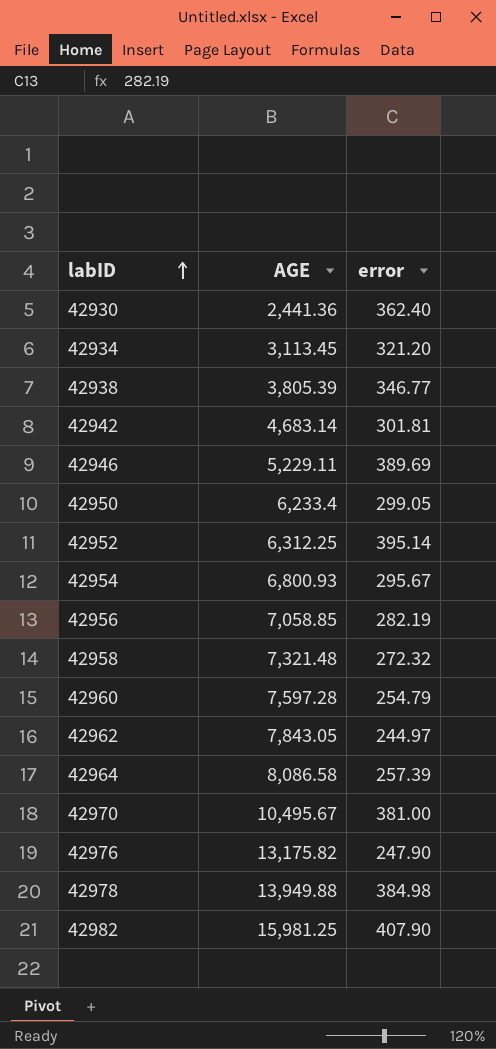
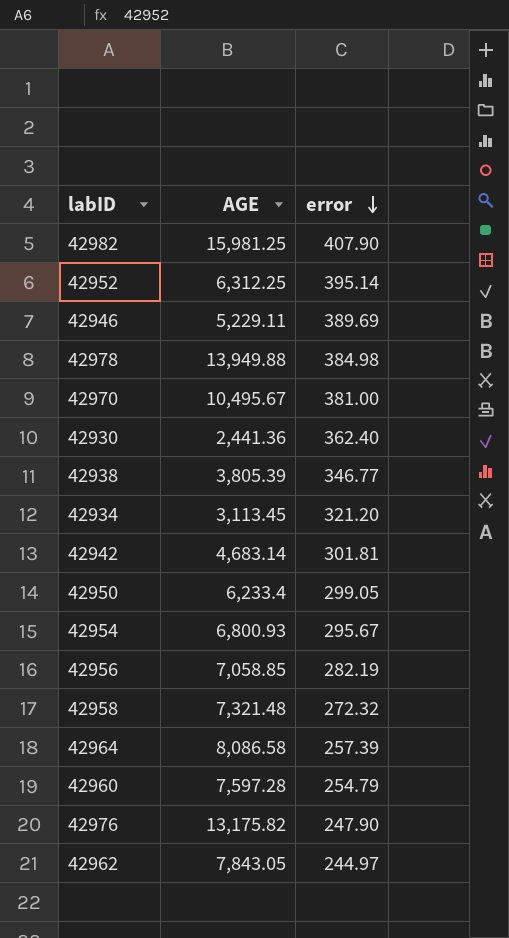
row order: labID ascending -> error descending

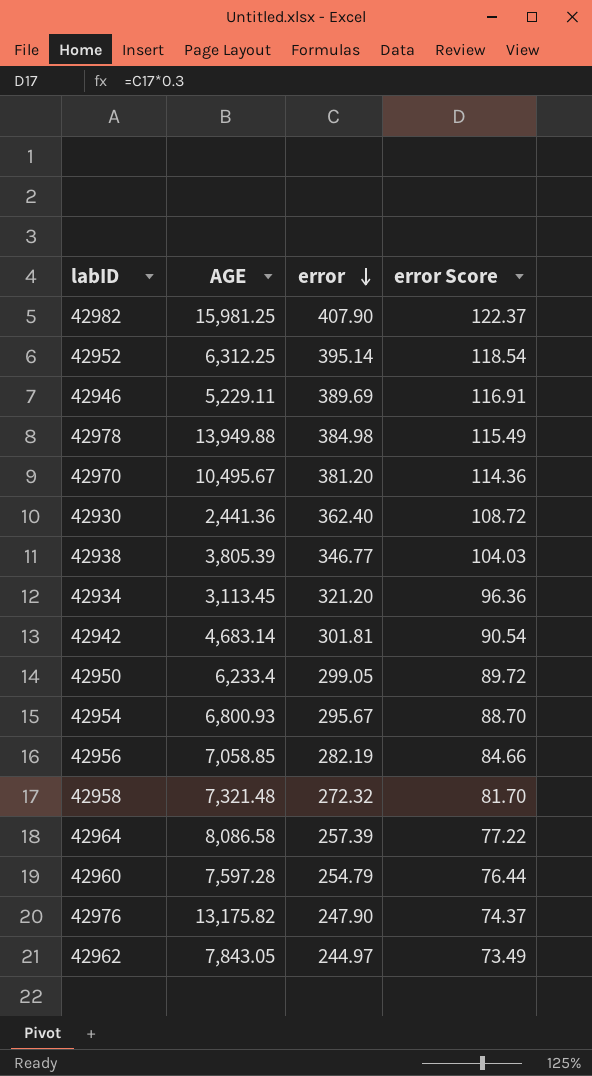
column error Score | formula: none -> [error] * 0.3
42970 | error: 381.00 -> 381.20

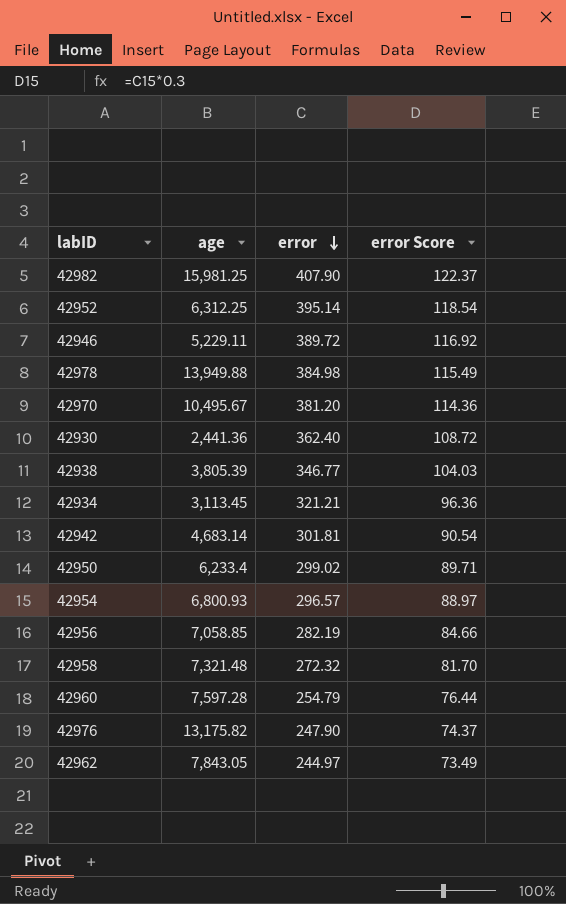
column name: AGE -> age
row 42964: 8,086.58 | 257.39 | 77.22 -> none
42946 | error: 389.69 -> 389.72
42946 | error Score: 116.91 -> 116.92
42934 | error: 321.20 -> 321.21
42950 | error: 299.05 -> 299.02
42950 | error Score: 89.72 -> 89.71
42954 | error: 295.67 -> 296.57
42954 | error Score: 88.70 -> 88.97

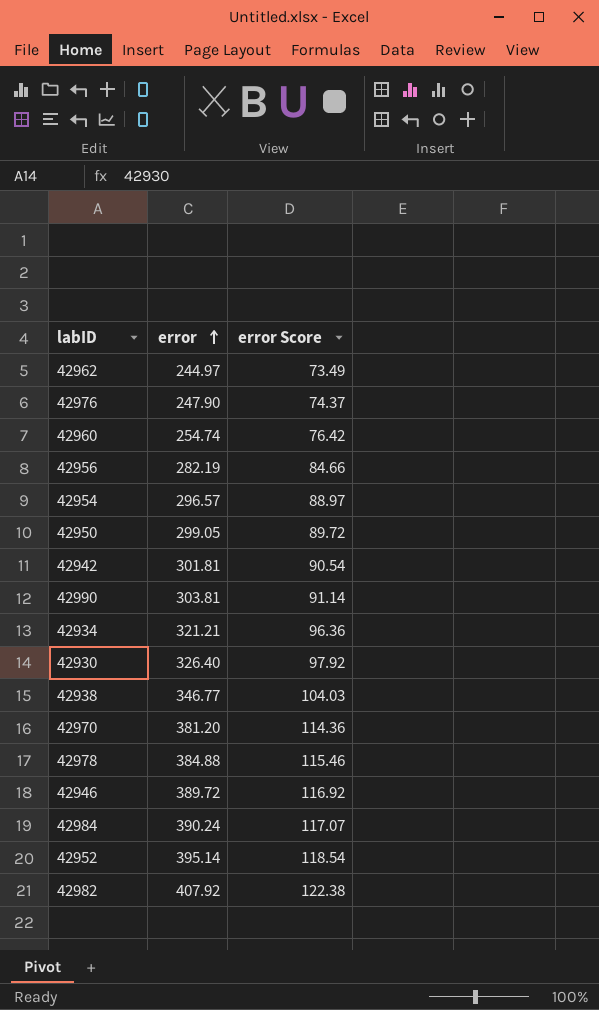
row order: error descending -> error ascending
column age | position: 2 -> none
row 42958: 7,321.48 | 272.32 | 81.70 -> none
42960 | error: 254.79 -> 254.74
42960 | error Score: 76.44 -> 76.42
42950 | error: 299.02 -> 299.05
42950 | error Score: 89.71 -> 89.72
row 42990: none -> 303.81 | 91.14
42930 | error: 362.40 -> 326.40
42930 | error Score: 108.72 -> 97.92
42978 | error: 384.98 -> 384.88
42978 | error Score: 115.49 -> 115.46
row 42984: none -> 390.24 | 117.07
42982 | error: 407.90 -> 407.92
42982 | error Score: 122.37 -> 122.38

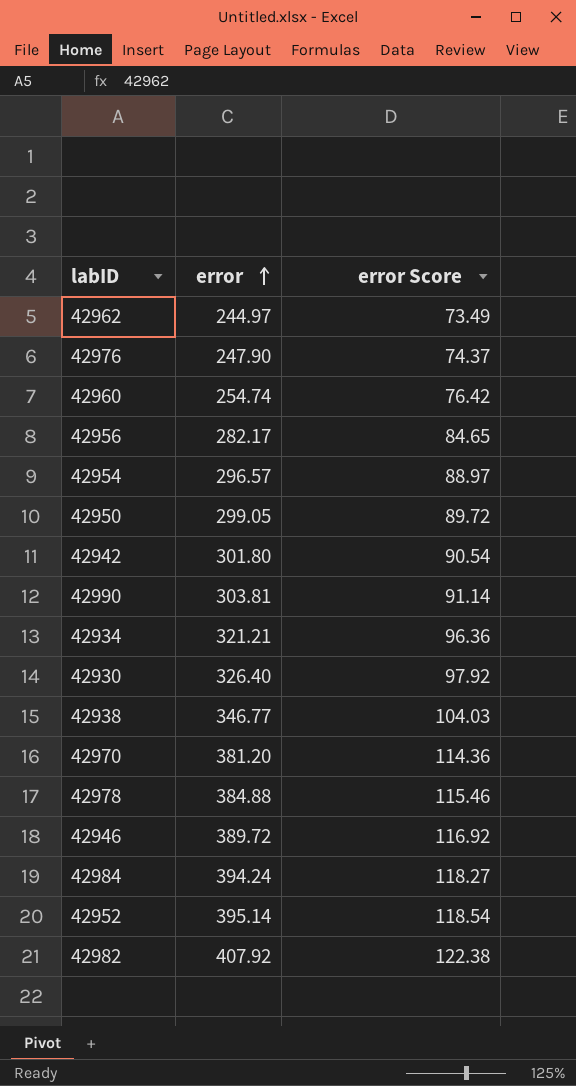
42956 | error: 282.19 -> 282.17
42956 | error Score: 84.66 -> 84.65
42942 | error: 301.81 -> 301.80
42984 | error: 390.24 -> 394.24
42984 | error Score: 117.07 -> 118.27

